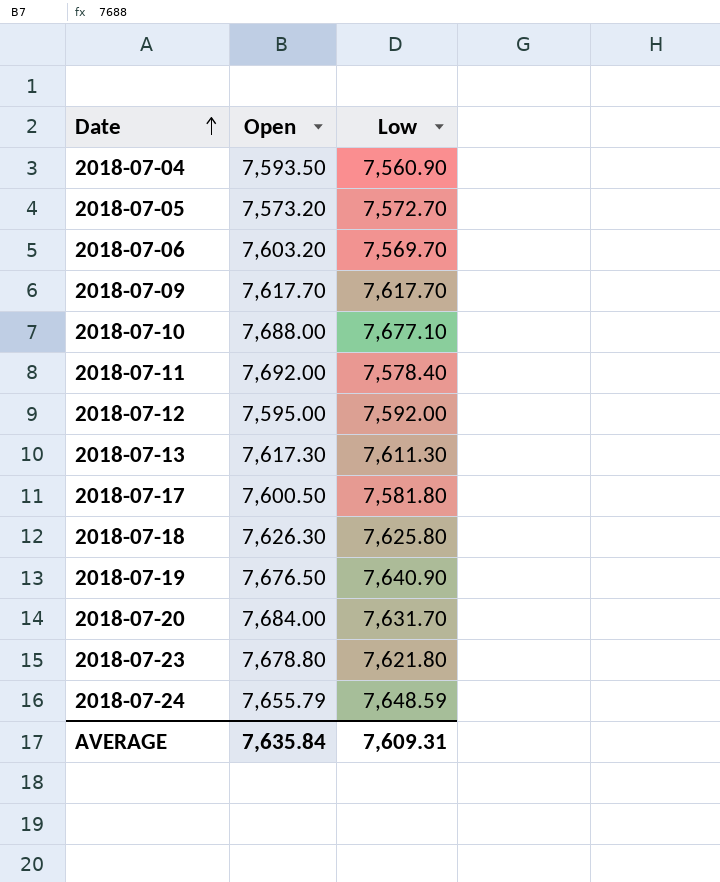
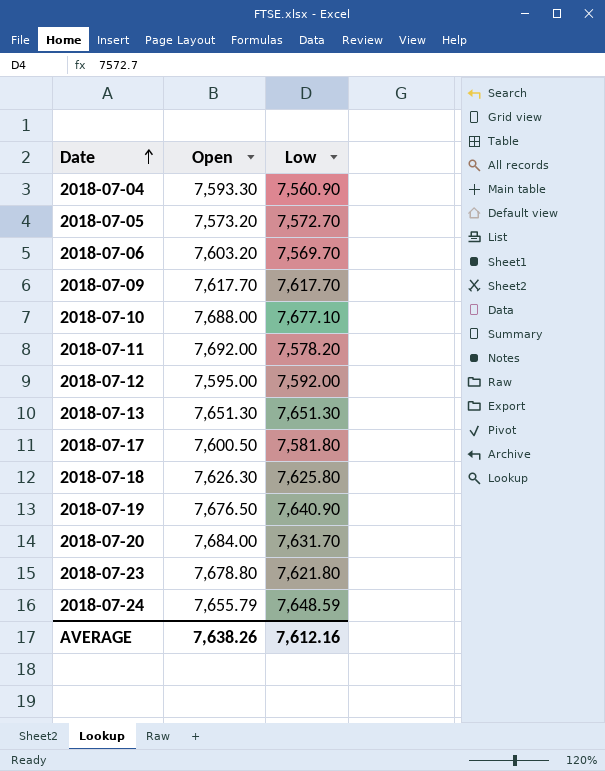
2018-07-04 | Open: 7,593.50 -> 7,593.30
2018-07-11 | Low: 7,578.40 -> 7,578.20
2018-07-13 | Open: 7,617.30 -> 7,651.30
2018-07-13 | Low: 7,611.30 -> 7,651.30
AVERAGE | Open: 7,635.84 -> 7,638.26
AVERAGE | Low: 7,609.31 -> 7,612.16

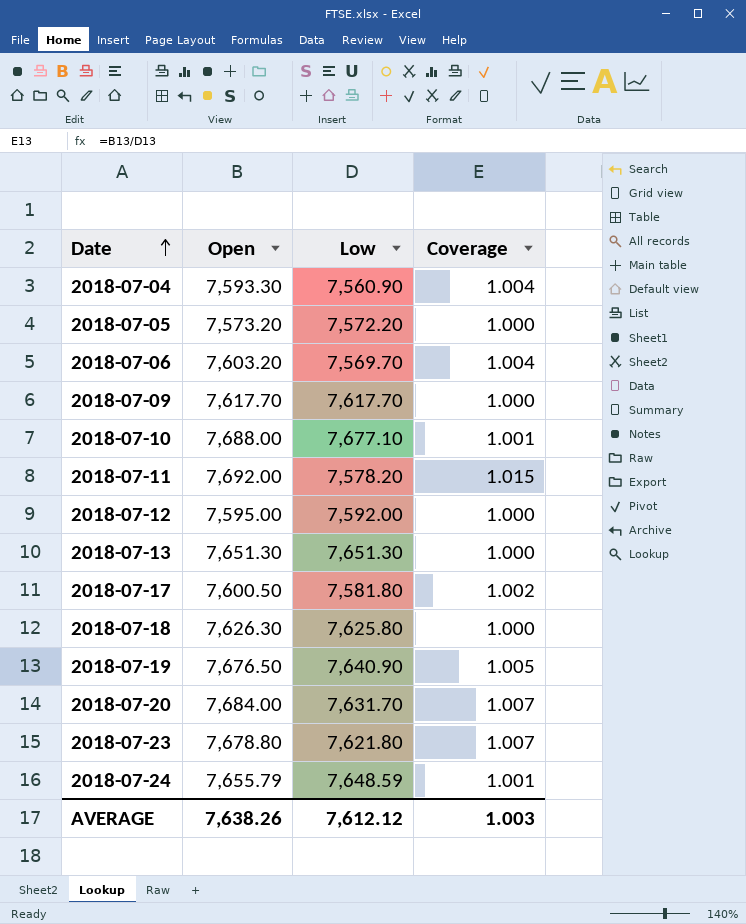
column Coverage | formula: none -> [Open] / [Low]
2018-07-05 | Low: 7,572.70 -> 7,572.20
AVERAGE | Low: 7,612.16 -> 7,612.12

